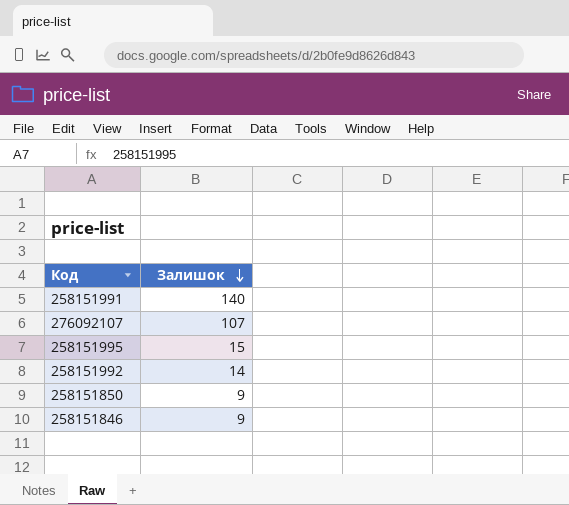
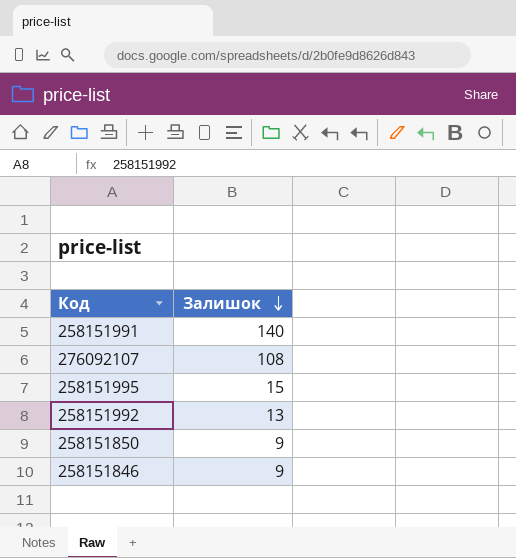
276092107 | Залишок: 107 -> 108
258151992 | Залишок: 14 -> 13

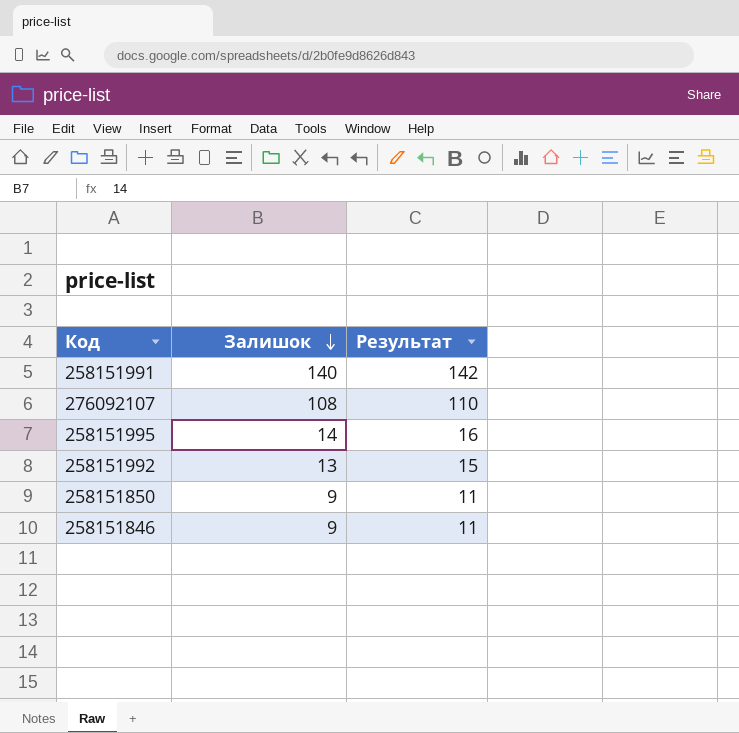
column Результат | formula: none -> [Залишок] + 2
258151995 | Залишок: 15 -> 14

